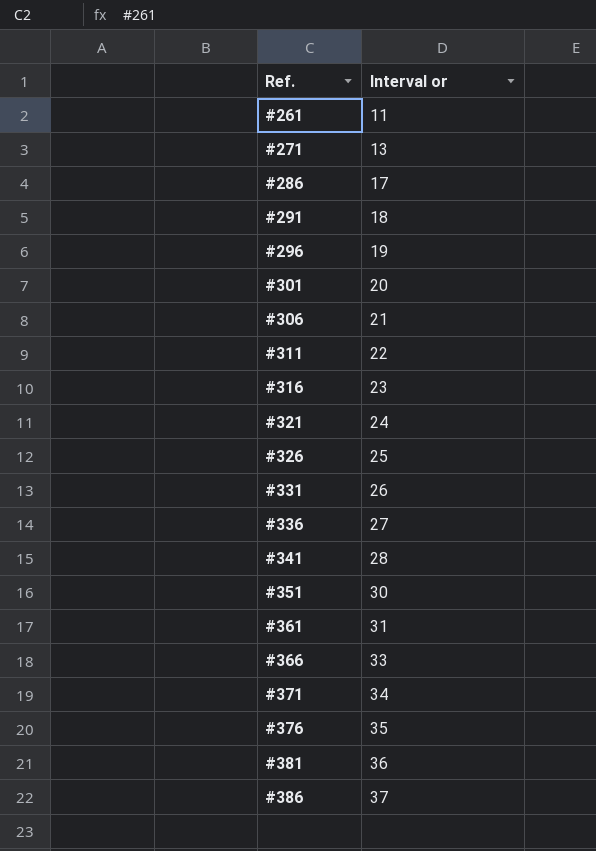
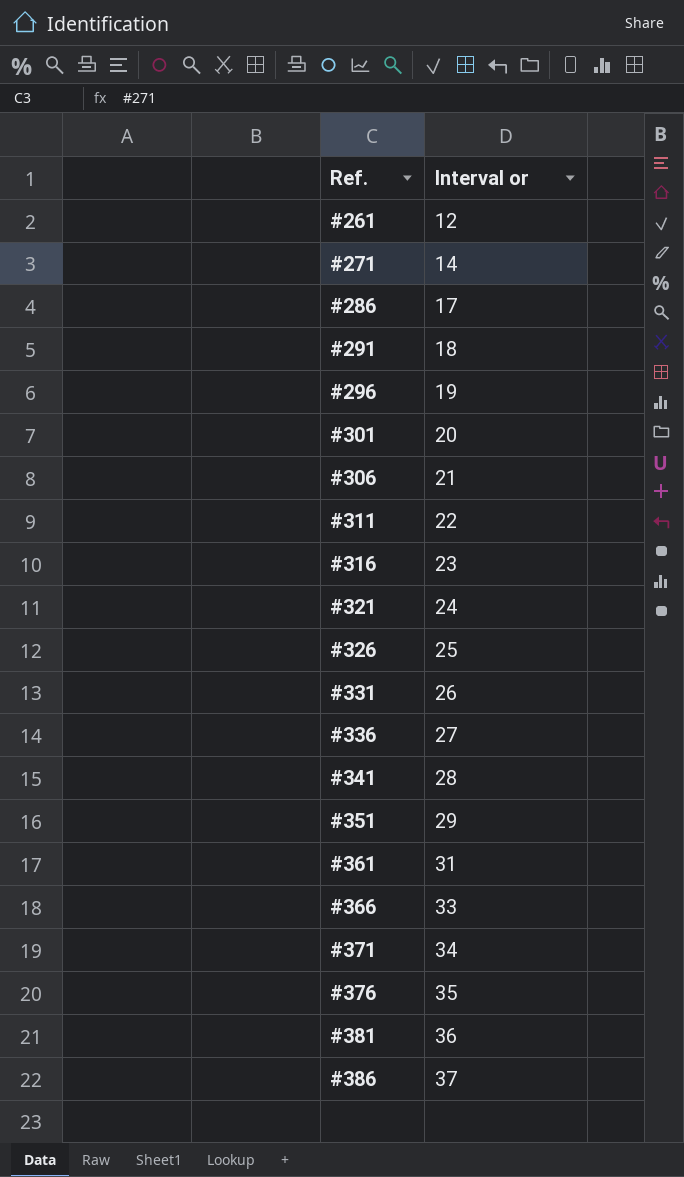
#261 | Interval or: 11 -> 12
#271 | Interval or: 13 -> 14
#351 | Interval or: 30 -> 29

